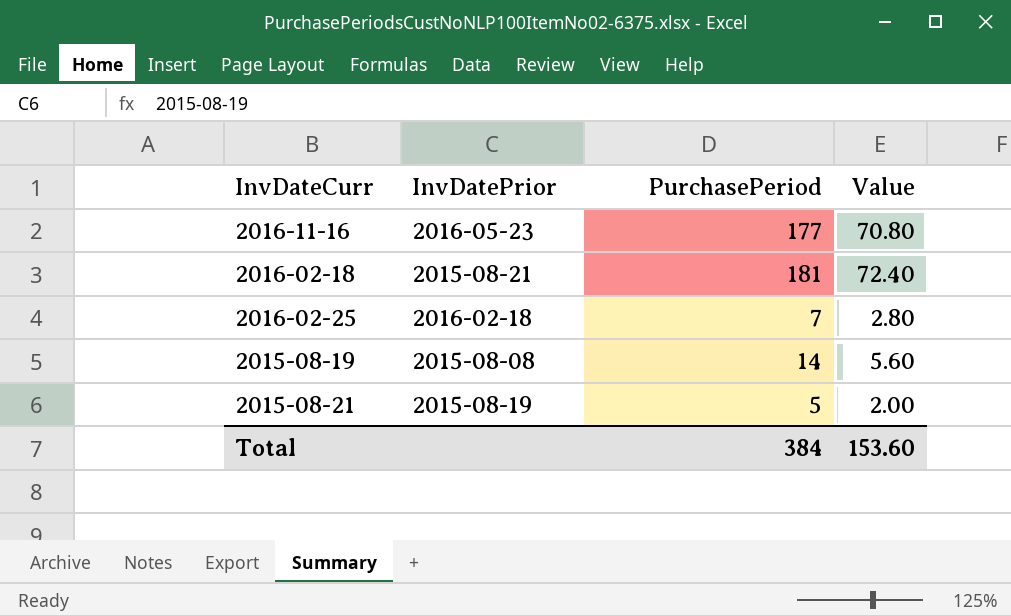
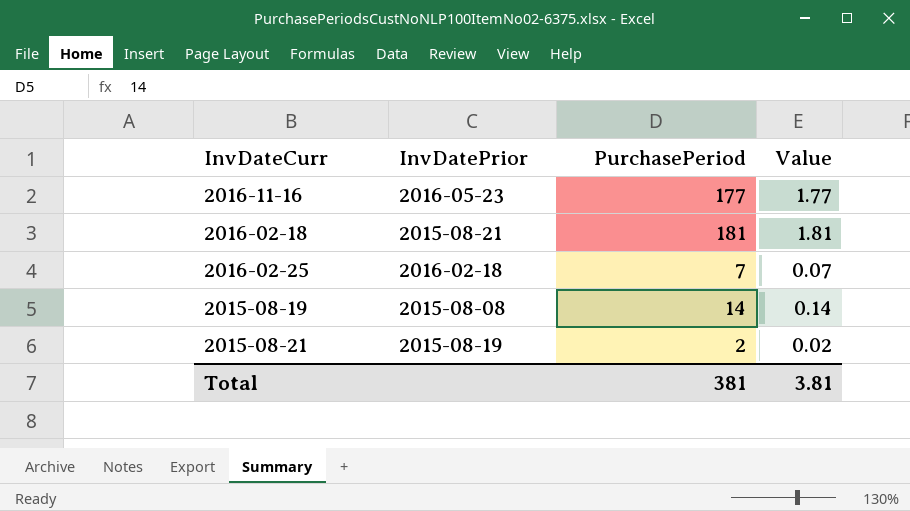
column Value | formula: [PurchasePeriod] * 0.4 -> [PurchasePeriod] * 0.01
2015-08-21 | PurchasePeriod: 5 -> 2
Total | PurchasePeriod: 384 -> 381
Total | Value: 153.60 -> 3.81

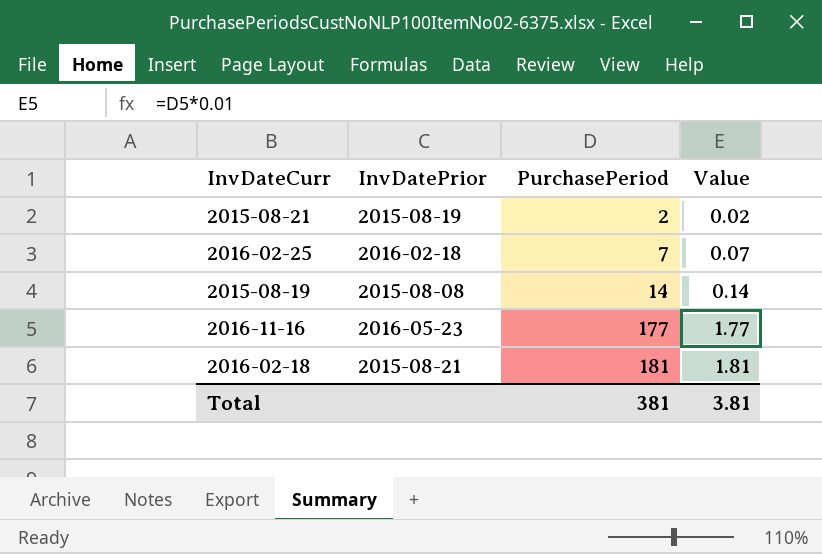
row order: none -> PurchasePeriod ascending

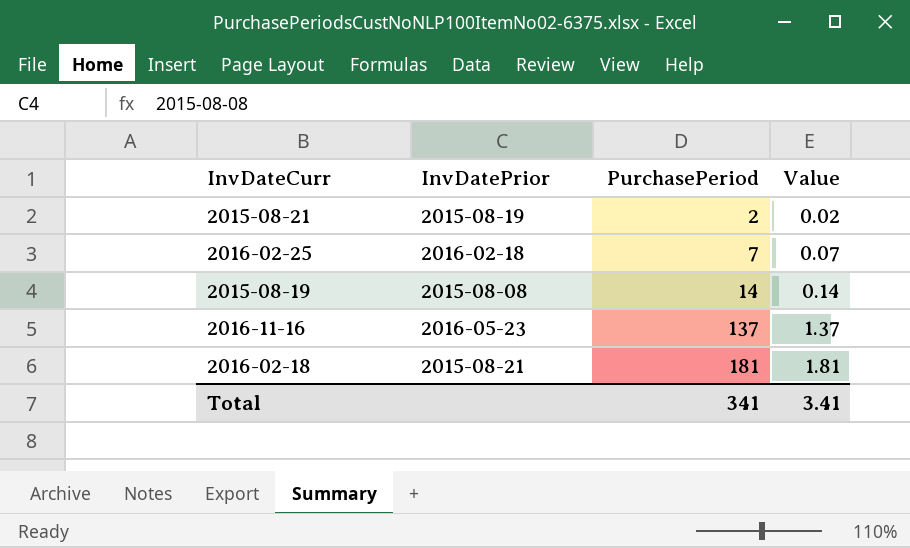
2016-11-16 | PurchasePeriod: 177 -> 137
2016-11-16 | Value: 1.77 -> 1.37
Total | PurchasePeriod: 381 -> 341
Total | Value: 3.81 -> 3.41

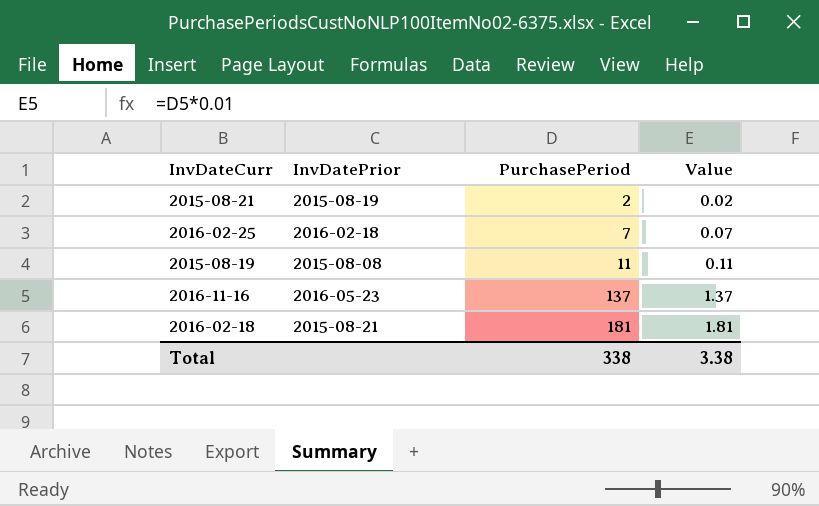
2015-08-19 | PurchasePeriod: 14 -> 11
2015-08-19 | Value: 0.14 -> 0.11
Total | PurchasePeriod: 341 -> 338
Total | Value: 3.41 -> 3.38

